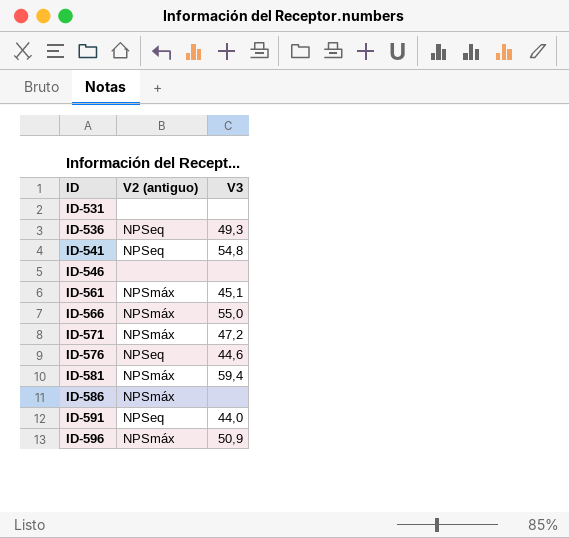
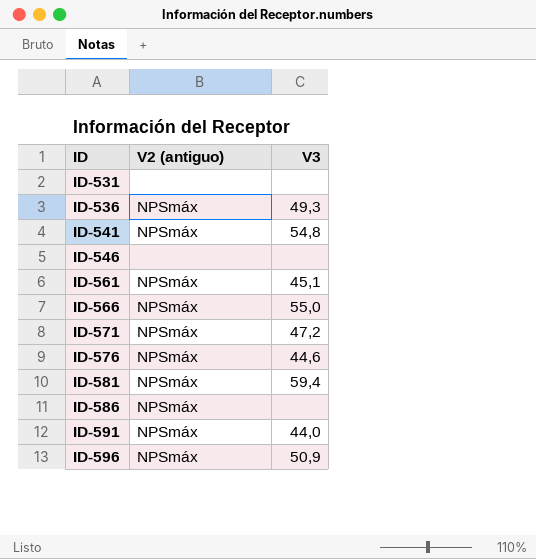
ID-536 | V2 (antiguo): NPSeq -> NPSmáx
ID-541 | V2 (antiguo): NPSeq -> NPSmáx
ID-576 | V2 (antiguo): NPSeq -> NPSmáx
ID-591 | V2 (antiguo): NPSeq -> NPSmáx

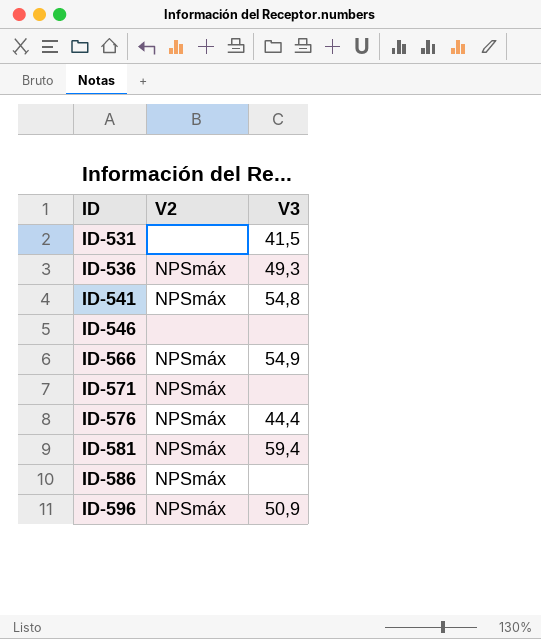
column name: V2 (antiguo) -> V2
row ID-561: NPSmáx | 45,1 -> none
row ID-591: NPSmáx | 44,0 -> none
ID-531 | V3: none -> 41,5
ID-566 | V3: 55,0 -> 54,9
ID-571 | V3: 47,2 -> none
ID-576 | V3: 44,6 -> 44,4

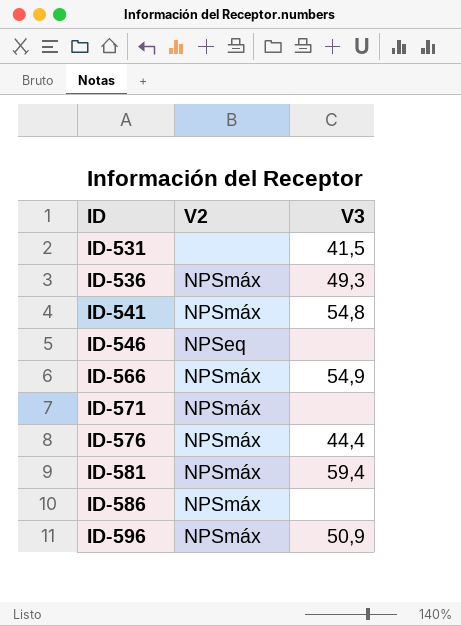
ID-546 | V2: none -> NPSeq

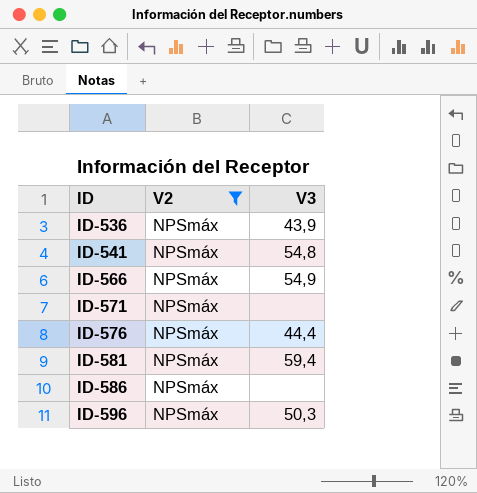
filter: none -> V2 = NPSmáx
ID-536 | V3: 49,3 -> 43,9
ID-596 | V3: 50,9 -> 50,3

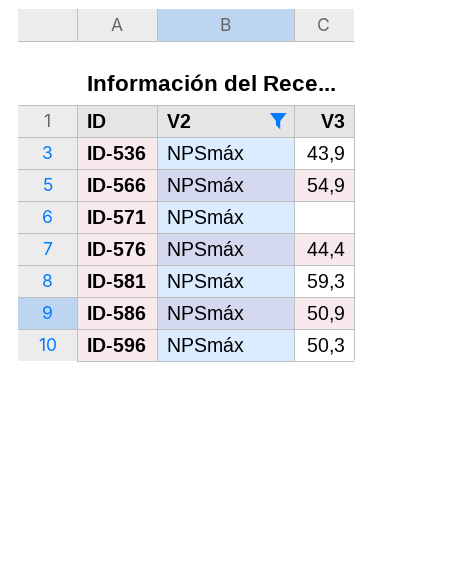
row ID-541: NPSmáx | 54,8 -> none
ID-581 | V3: 59,4 -> 59,3
ID-586 | V3: none -> 50,9

